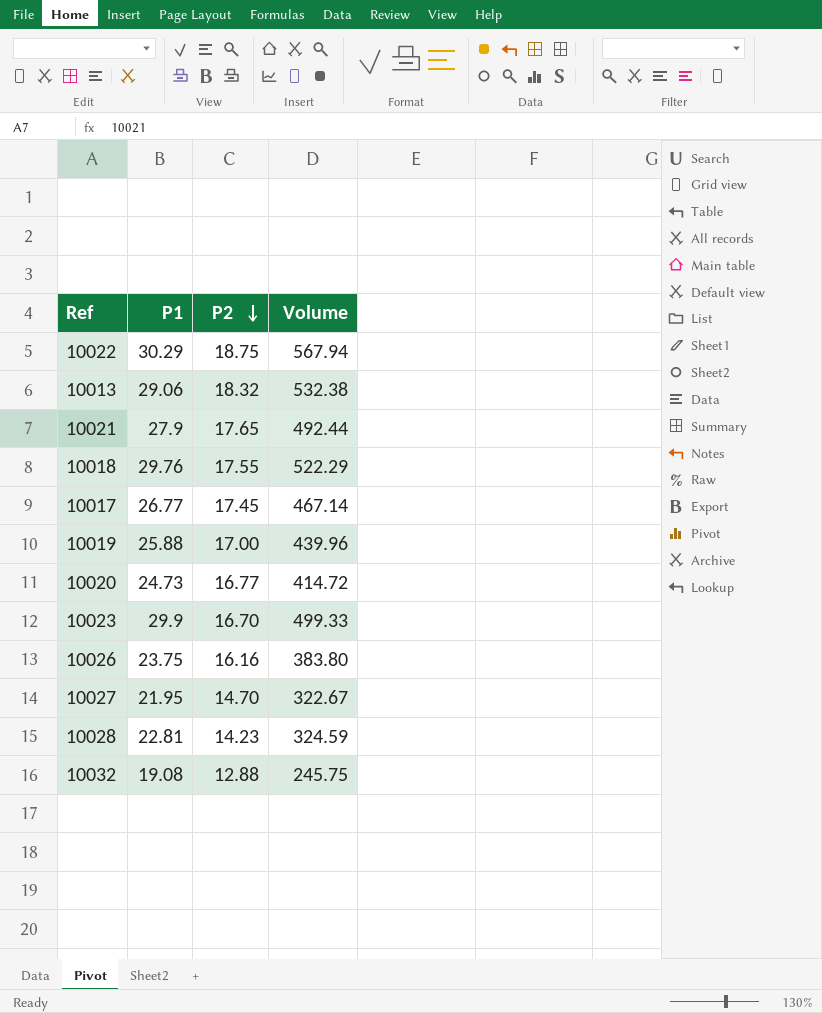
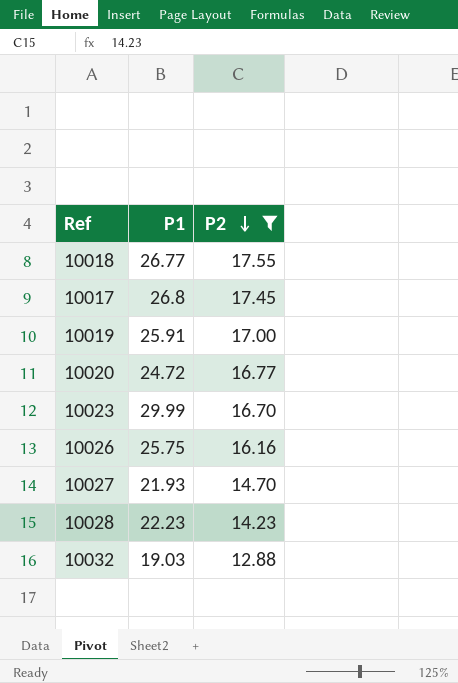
filter: none -> P2 <= 17.55
column Volume | formula: [P1] * [P2] -> none
10018 | P1: 29.76 -> 26.77
10017 | P1: 26.77 -> 26.8
10019 | P1: 25.88 -> 25.91
10020 | P1: 24.73 -> 24.72
10023 | P1: 29.9 -> 29.99
10026 | P1: 23.75 -> 25.75
10027 | P1: 21.95 -> 21.93
10028 | P1: 22.81 -> 22.23
10032 | P1: 19.08 -> 19.03

